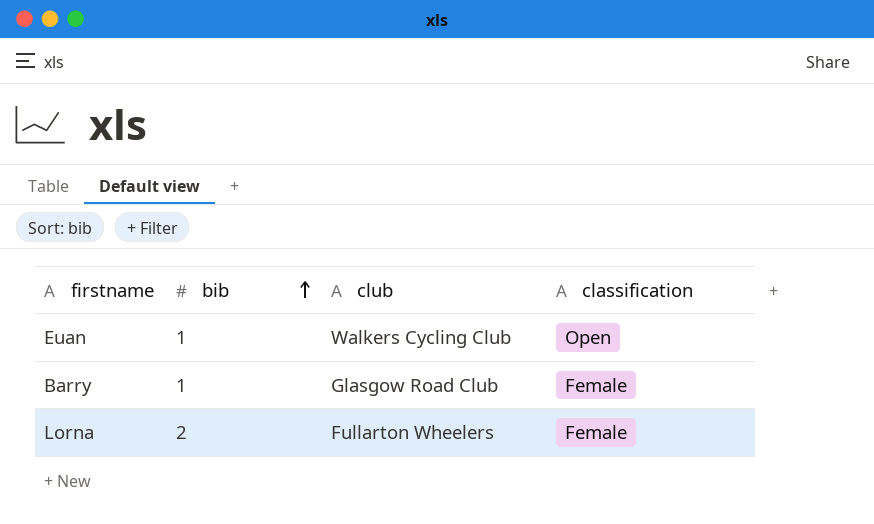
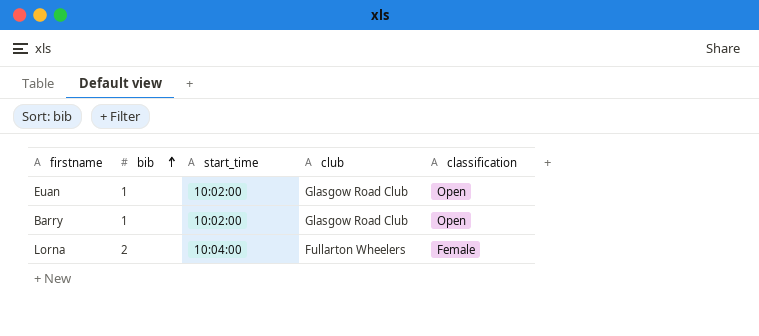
column start_time | position: none -> 3
Euan | club: Walkers Cycling Club -> Glasgow Road Club
Barry | classification: Female -> Open

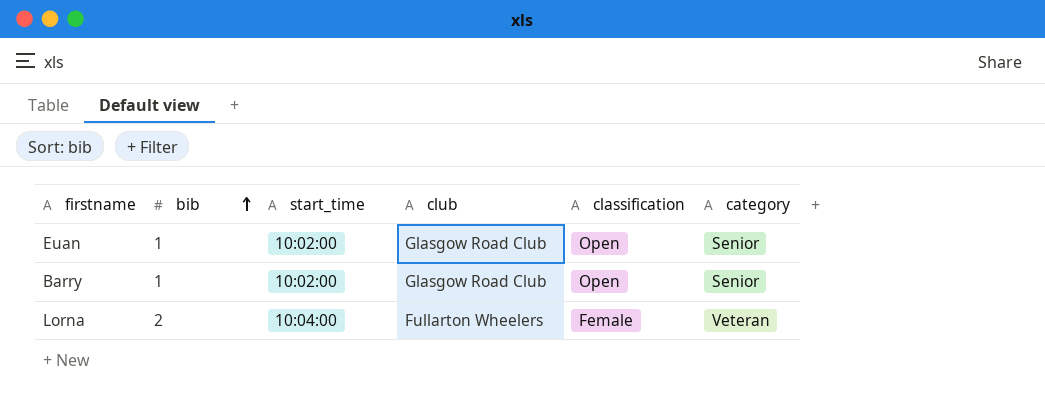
column category | position: none -> 6

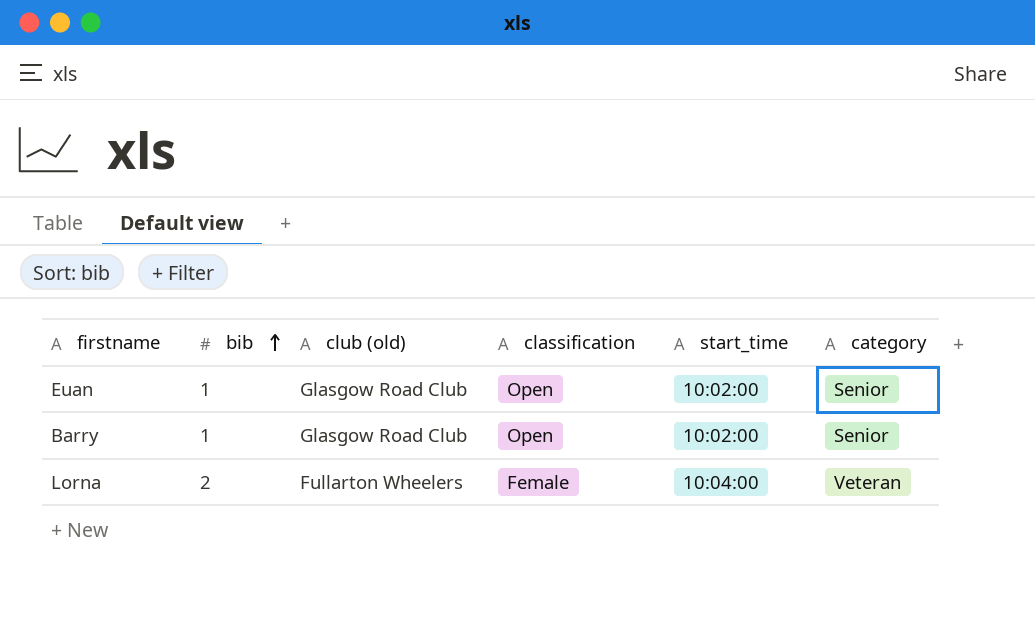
column name: club -> club (old)
column start_time | position: 3 -> 5

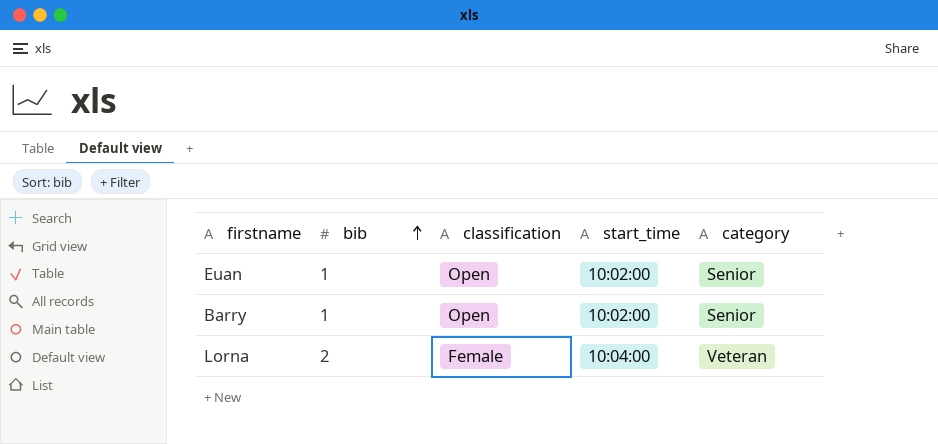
column club (old) | position: 3 -> none

